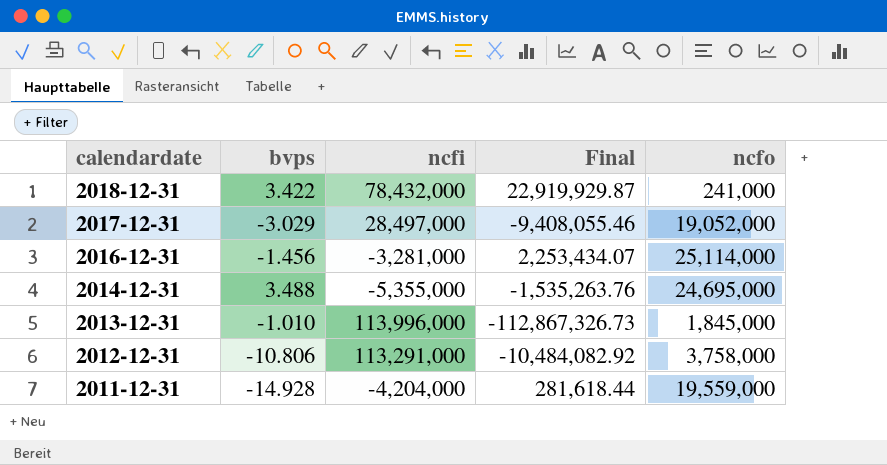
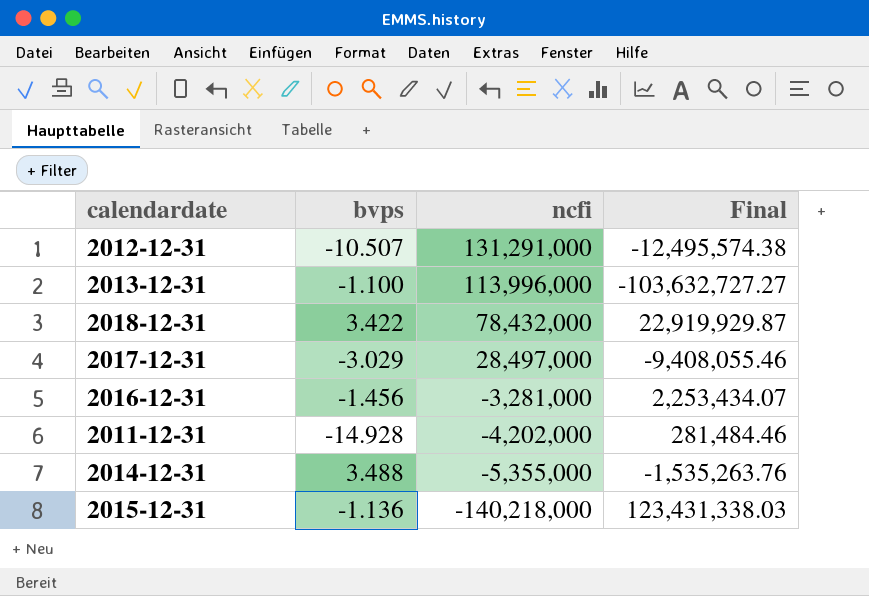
row order: calendardate descending -> ncfi descending
column ncfo | position: 5 -> none
2012-12-31 | bvps: -10.806 -> -10.507
2012-12-31 | ncfi: 113,291,000 -> 131,291,000
2012-12-31 | Final: -10,484,082.92 -> -12,495,574.38
2013-12-31 | bvps: -1.010 -> -1.100
2013-12-31 | Final: -112,867,326.73 -> -103,632,727.27
2011-12-31 | ncfi: -4,204,000 -> -4,202,000
2011-12-31 | Final: 281,618.44 -> 281,484.46
row 2015-12-31: none -> -1.136 | -140,218,000 | 123,431,338.03

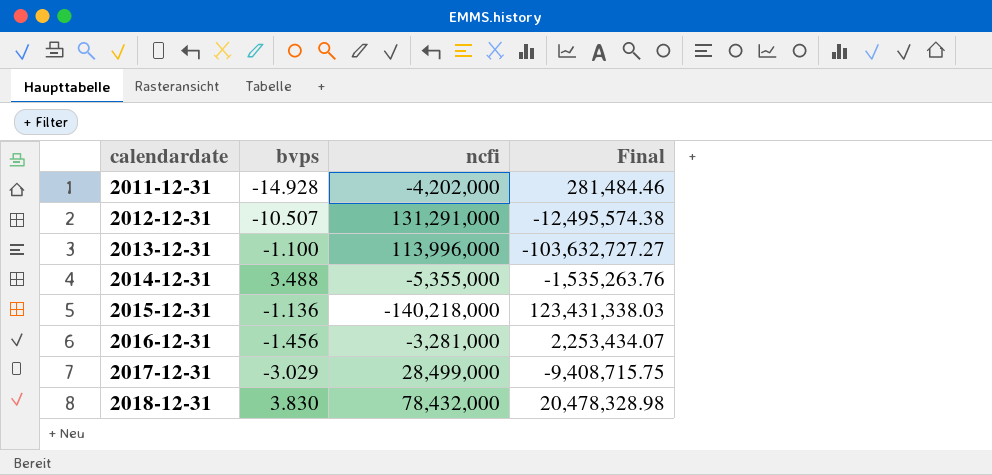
row order: ncfi descending -> calendardate ascending
2017-12-31 | ncfi: 28,497,000 -> 28,499,000
2017-12-31 | Final: -9,408,055.46 -> -9,408,715.75
2018-12-31 | bvps: 3.422 -> 3.830
2018-12-31 | Final: 22,919,929.87 -> 20,478,328.98

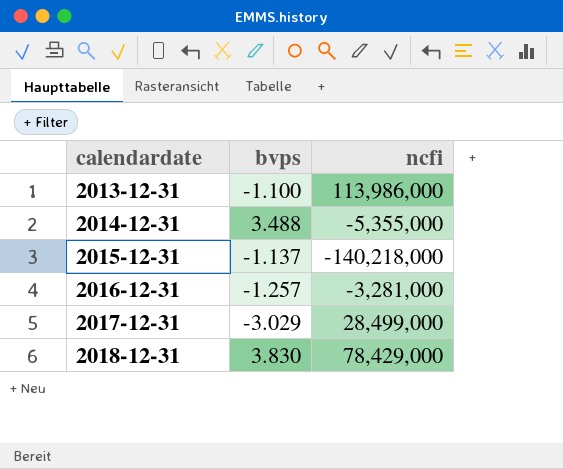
column Final | formula: [ncfi] / [bvps] -> none
row 2011-12-31: -14.928 | -4,202,000 | 281,484.46 -> none
row 2012-12-31: -10.507 | 131,291,000 | -12,495,574.38 -> none
2013-12-31 | ncfi: 113,996,000 -> 113,986,000
2015-12-31 | bvps: -1.136 -> -1.137
2016-12-31 | bvps: -1.456 -> -1.257
2018-12-31 | ncfi: 78,432,000 -> 78,429,000

